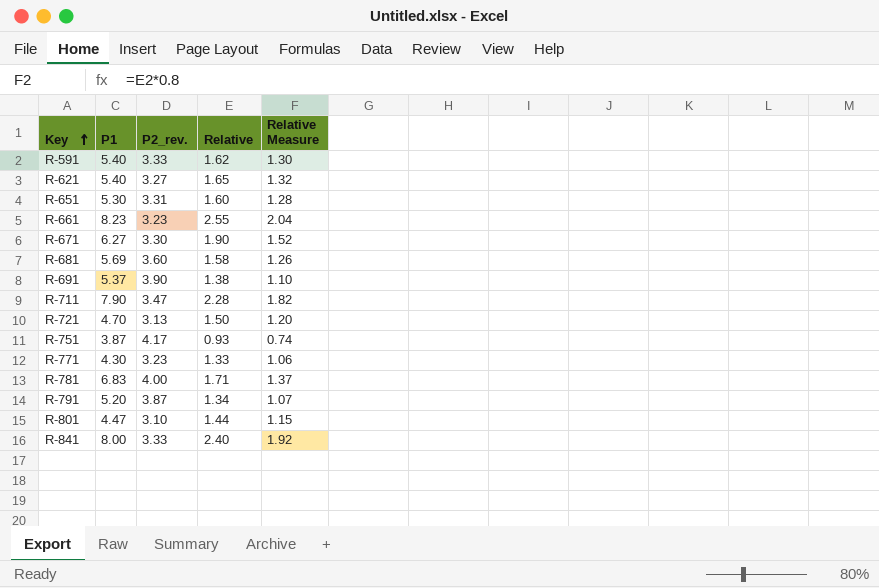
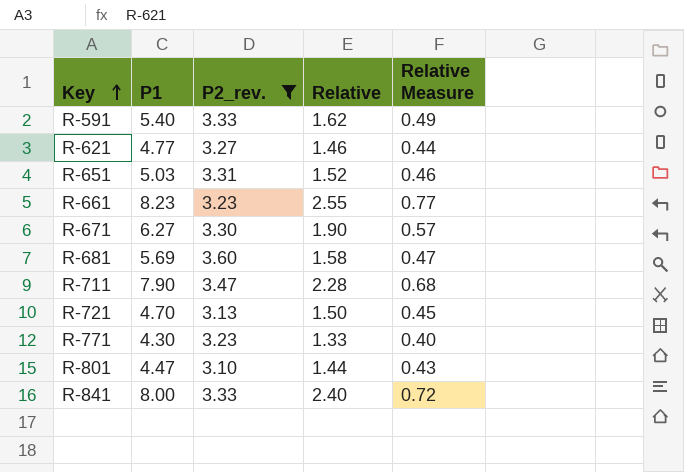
filter: none -> P2_rev. <= 3.60
column Relative Measure | formula: [Relative] * 0.8 -> [Relative] * 0.3
R-621 | P1: 5.40 -> 4.77
R-621 | Relative: 1.65 -> 1.46
R-651 | P1: 5.30 -> 5.03
R-651 | Relative: 1.60 -> 1.52

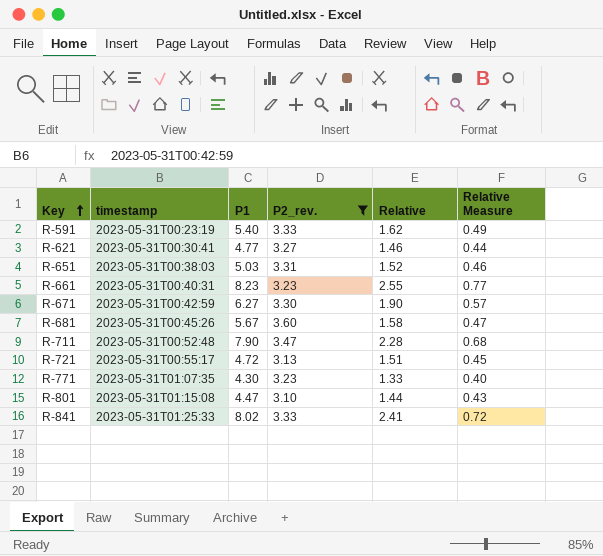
column timestamp | position: none -> 2
R-681 | P1: 5.69 -> 5.67
R-721 | P1: 4.70 -> 4.72
R-721 | Relative: 1.50 -> 1.51
R-841 | P1: 8.00 -> 8.02
R-841 | Relative: 2.40 -> 2.41

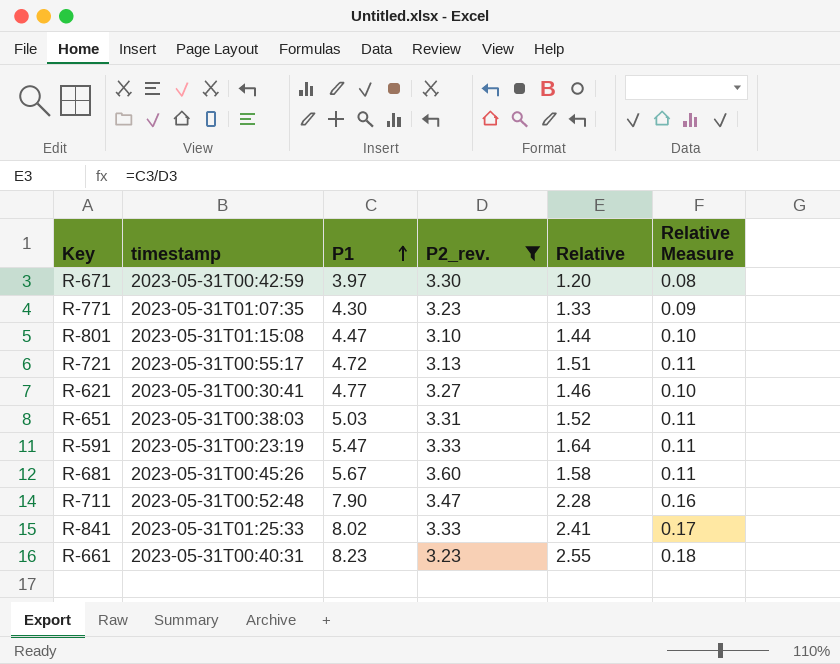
row order: Key ascending -> P1 ascending
column Relative Measure | formula: [Relative] * 0.3 -> [Relative] * 0.07
R-671 | P1: 6.27 -> 3.97
R-671 | Relative: 1.90 -> 1.20
R-591 | P1: 5.40 -> 5.47
R-591 | Relative: 1.62 -> 1.64

